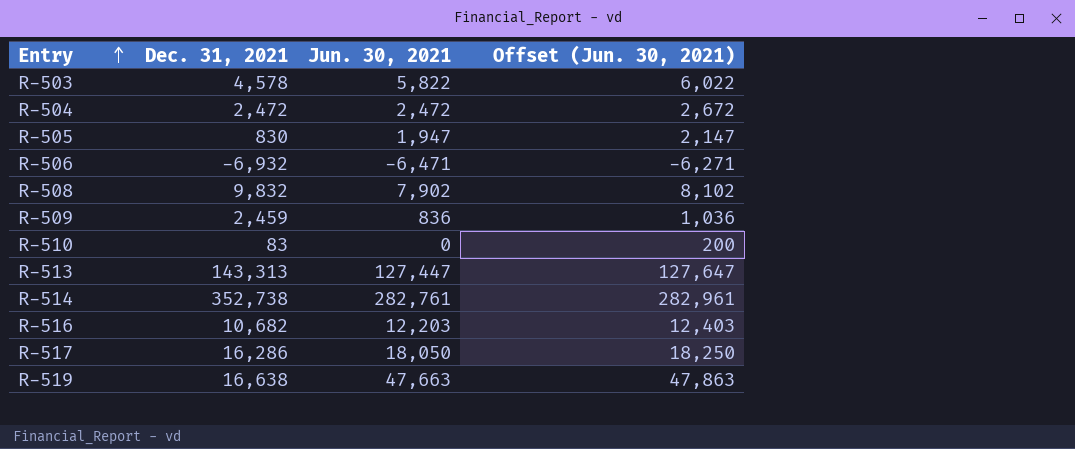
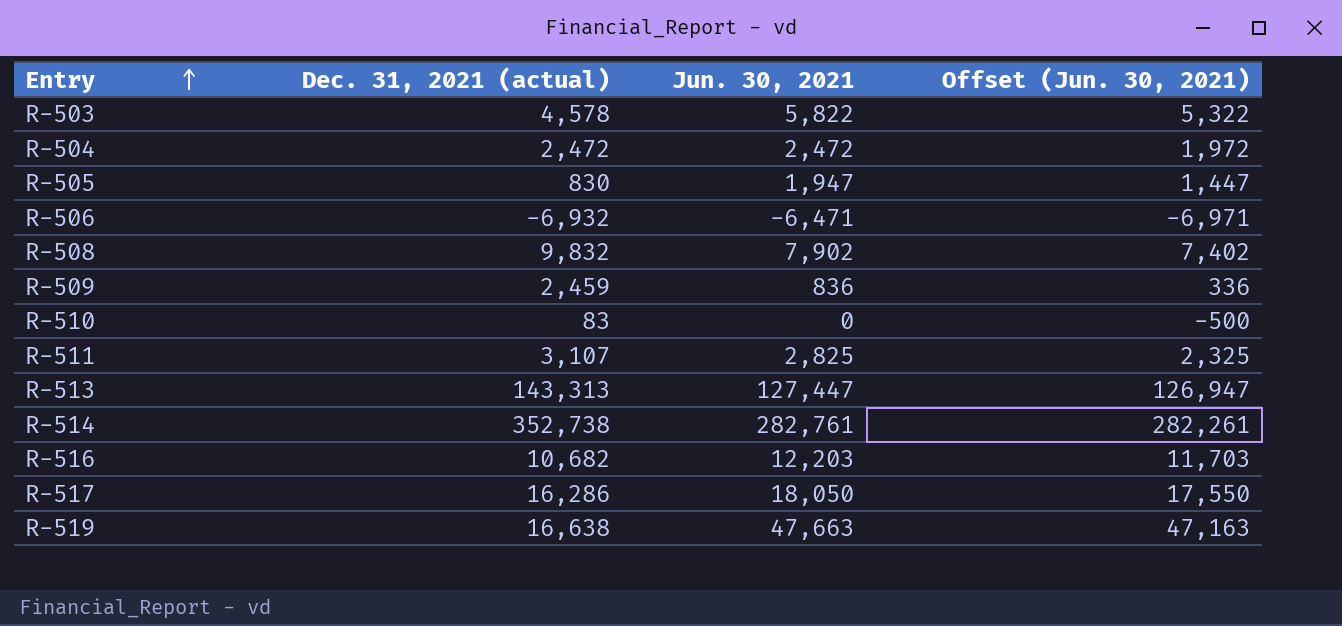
column name: Dec. 31, 2021 -> Dec. 31, 2021 (actual)
column Offset (Jun. 30, 2021) | formula: [Jun. 30, 2021] + 200 -> [Jun. 30, 2021] - 500
row R-511: none -> 3,107 | 2,825 | 2,325

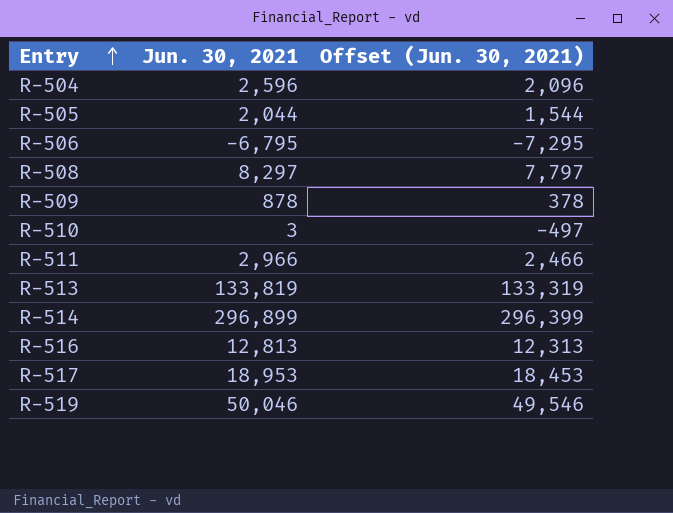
column Dec. 31, 2021 (actual) | position: 2 -> none
row R-503: 4,578 | 5,822 | 5,322 -> none
R-504 | Jun. 30, 2021: 2,472 -> 2,596
R-504 | Offset (Jun. 30, 2021): 1,972 -> 2,096
R-505 | Jun. 30, 2021: 1,947 -> 2,044
R-505 | Offset (Jun. 30, 2021): 1,447 -> 1,544
R-506 | Jun. 30, 2021: -6,471 -> -6,795
R-506 | Offset (Jun. 30, 2021): -6,971 -> -7,295
R-508 | Jun. 30, 2021: 7,902 -> 8,297
R-508 | Offset (Jun. 30, 2021): 7,402 -> 7,797
R-509 | Jun. 30, 2021: 836 -> 878
R-509 | Offset (Jun. 30, 2021): 336 -> 378
R-510 | Jun. 30, 2021: 0 -> 3
R-510 | Offset (Jun. 30, 2021): -500 -> -497
R-511 | Jun. 30, 2021: 2,825 -> 2,966
R-511 | Offset (Jun. 30, 2021): 2,325 -> 2,466
R-513 | Jun. 30, 2021: 127,447 -> 133,819
R-513 | Offset (Jun. 30, 2021): 126,947 -> 133,319
R-514 | Jun. 30, 2021: 282,761 -> 296,899
R-514 | Offset (Jun. 30, 2021): 282,261 -> 296,399
R-516 | Jun. 30, 2021: 12,203 -> 12,813
R-516 | Offset (Jun. 30, 2021): 11,703 -> 12,313
R-517 | Jun. 30, 2021: 18,050 -> 18,953
R-517 | Offset (Jun. 30, 2021): 17,550 -> 18,453
R-519 | Jun. 30, 2021: 47,663 -> 50,046
R-519 | Offset (Jun. 30, 2021): 47,163 -> 49,546

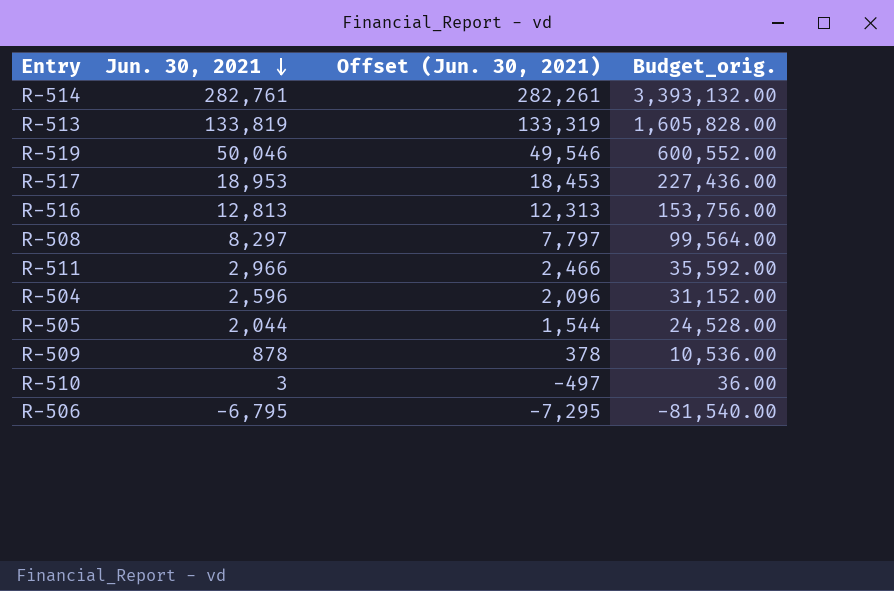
row order: Entry ascending -> Jun. 30, 2021 descending
column Budget_orig. | formula: none -> [Jun. 30, 2021] * 12
R-514 | Jun. 30, 2021: 296,899 -> 282,761
R-514 | Offset (Jun. 30, 2021): 296,399 -> 282,261

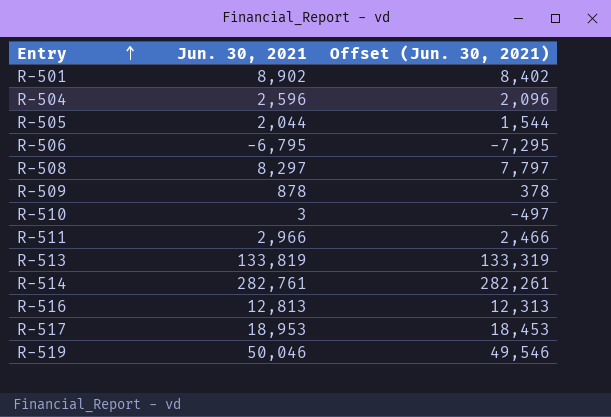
row order: Jun. 30, 2021 descending -> Entry ascending
column Budget_orig. | formula: [Jun. 30, 2021] * 12 -> none
row R-501: none -> 8,902 | 8,402

